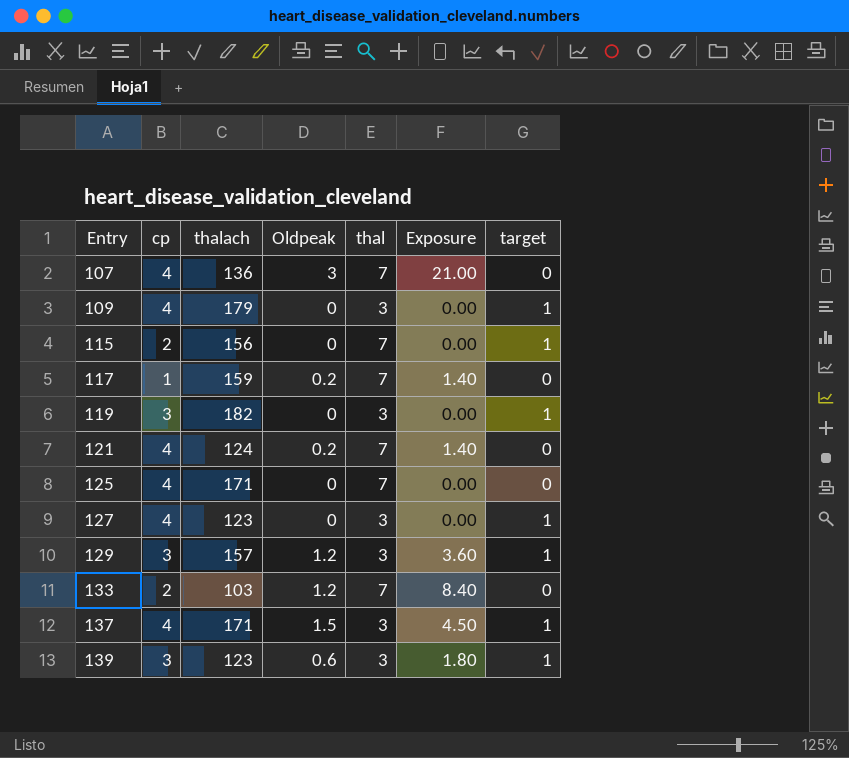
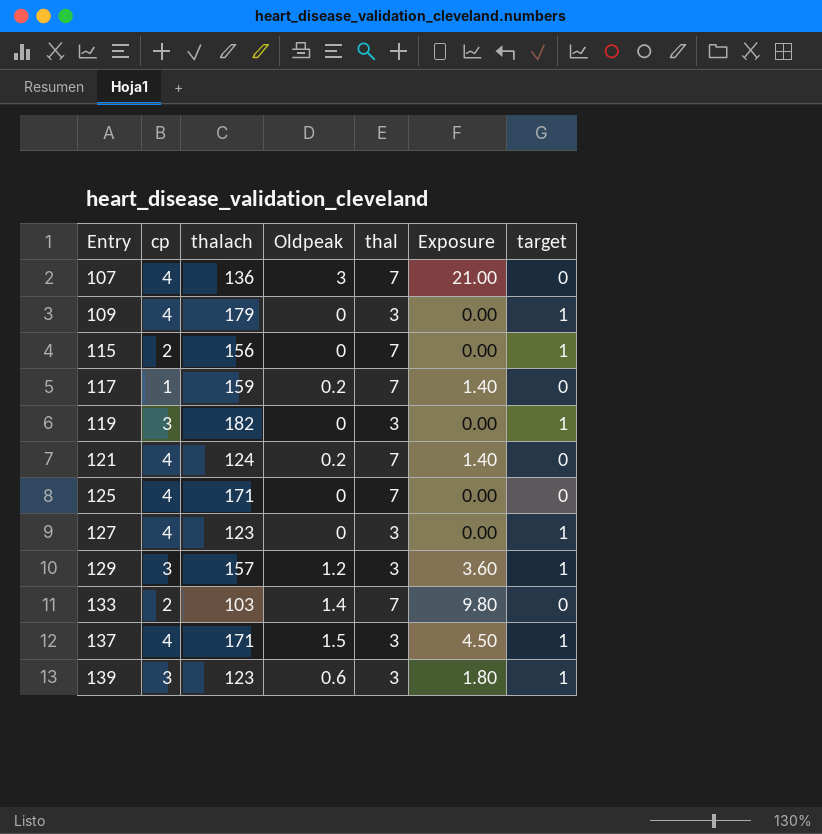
133 | Oldpeak: 1.2 -> 1.4
133 | Exposure: 8.40 -> 9.80

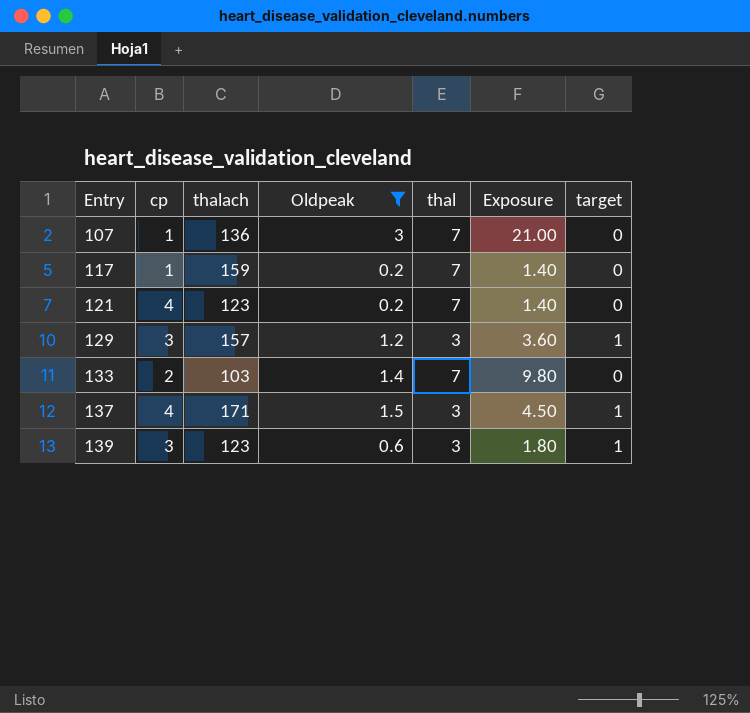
filter: none -> Oldpeak != 0
107 | cp: 4 -> 1
121 | thalach: 124 -> 123

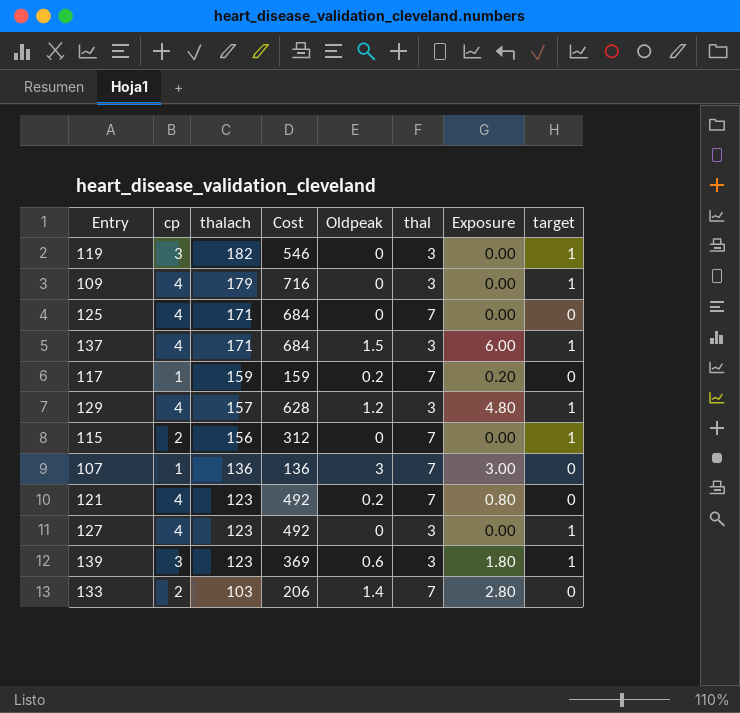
filter: Oldpeak != 0 -> none
row order: Entry ascending -> thalach descending
column Cost | formula: none -> [cp] * [thalach]
column Exposure | formula: [Oldpeak] * [thal] -> [cp] * [Oldpeak]
129 | cp: 3 -> 4

